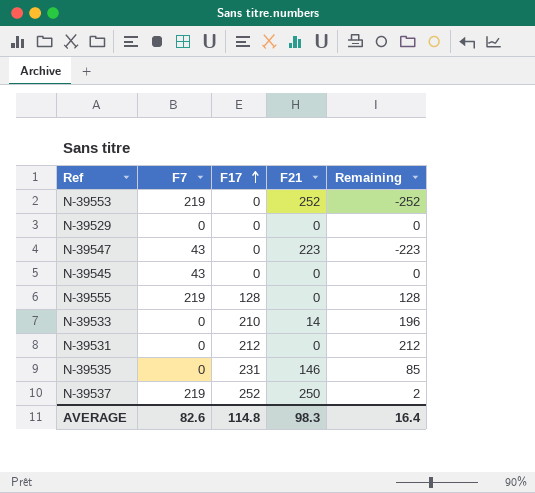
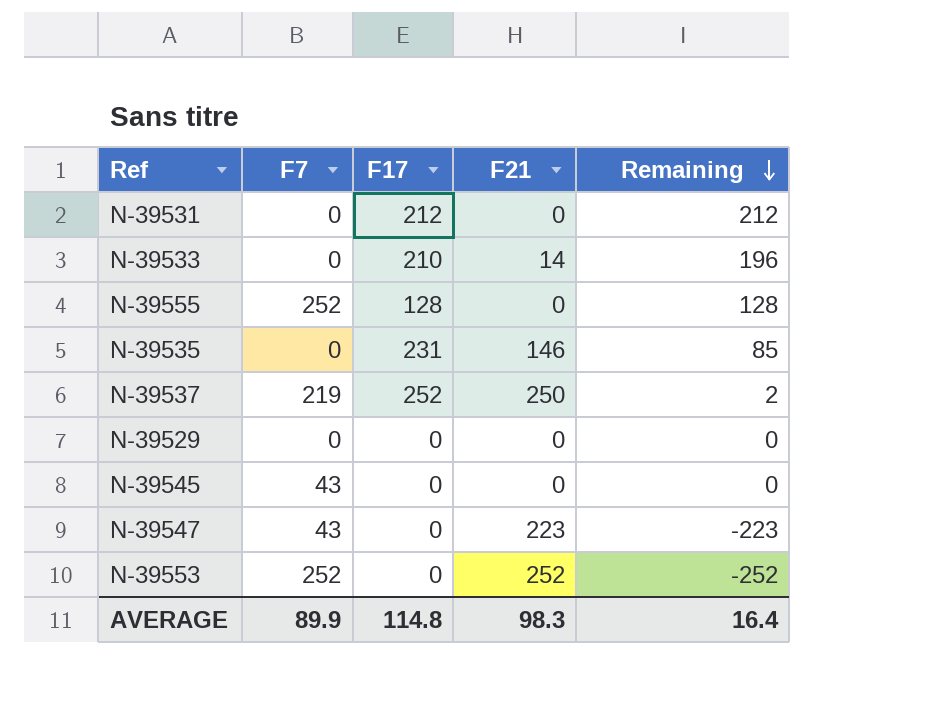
row order: F17 ascending -> Remaining descending
N-39555 | F7: 219 -> 252
N-39553 | F7: 219 -> 252
AVERAGE | F7: 82.6 -> 89.9

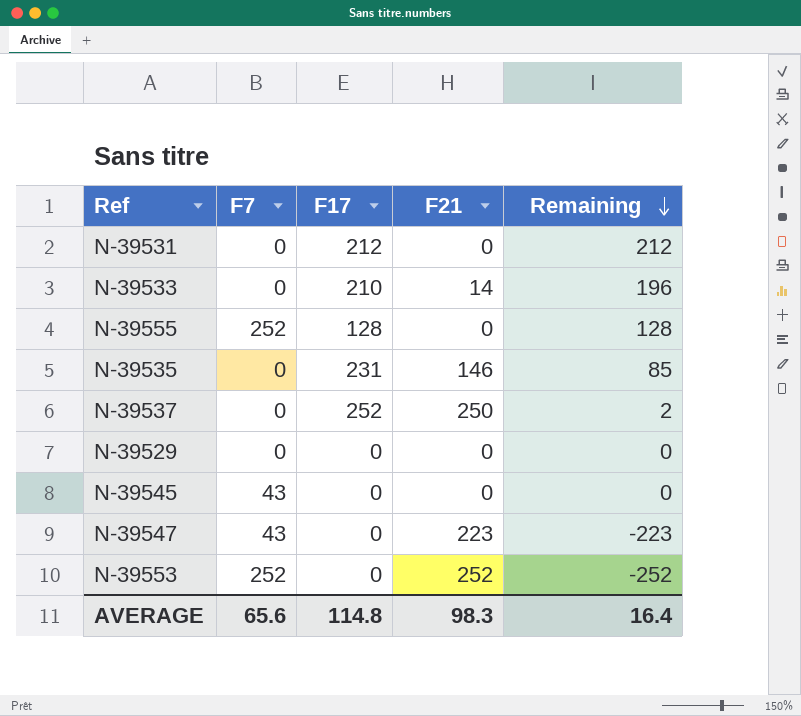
N-39537 | F7: 219 -> 0
AVERAGE | F7: 89.9 -> 65.6

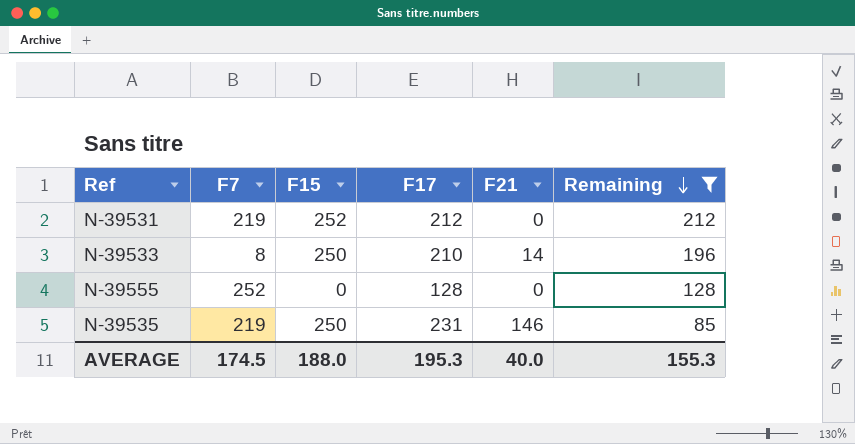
filter: none -> Remaining >= 85
column F15 | position: none -> 3
N-39531 | F7: 0 -> 219
N-39533 | F7: 0 -> 8
N-39535 | F7: 0 -> 219
AVERAGE | F7: 65.6 -> 174.5
AVERAGE | F17: 114.8 -> 195.3
AVERAGE | F21: 98.3 -> 40.0
AVERAGE | Remaining: 16.4 -> 155.3

